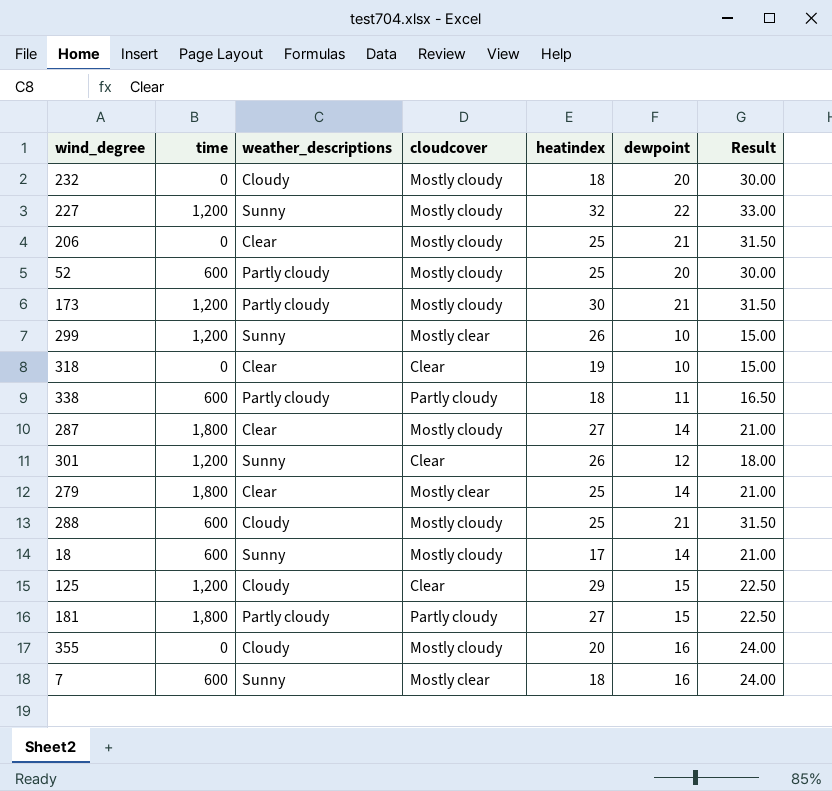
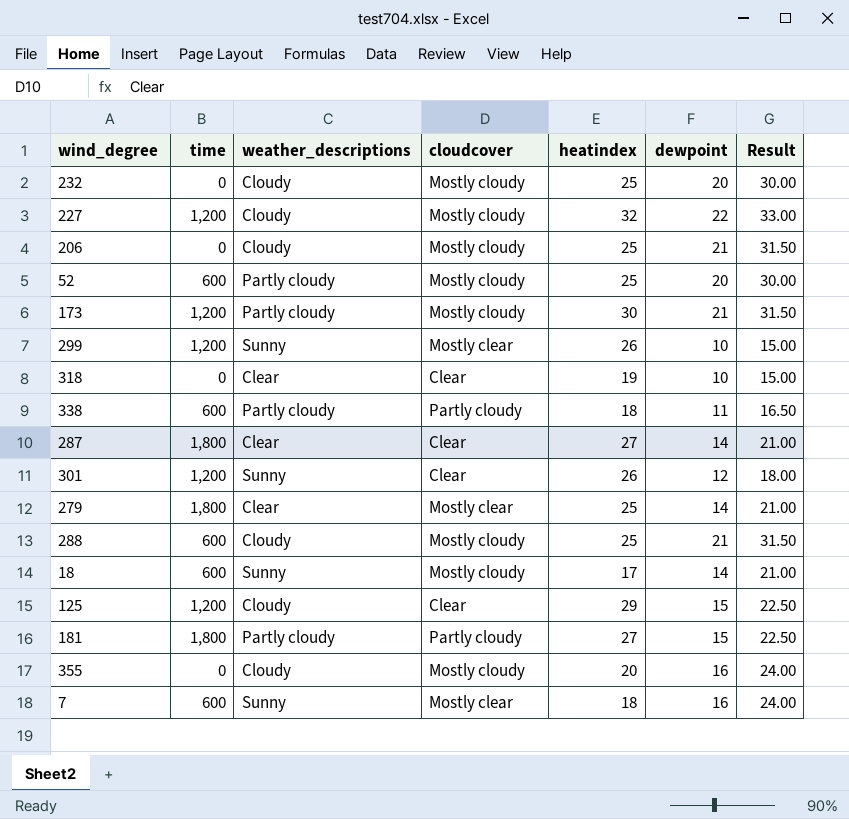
232 | heatindex: 18 -> 25
227 | weather_descriptions: Sunny -> Cloudy
206 | weather_descriptions: Clear -> Cloudy
287 | cloudcover: Mostly cloudy -> Clear

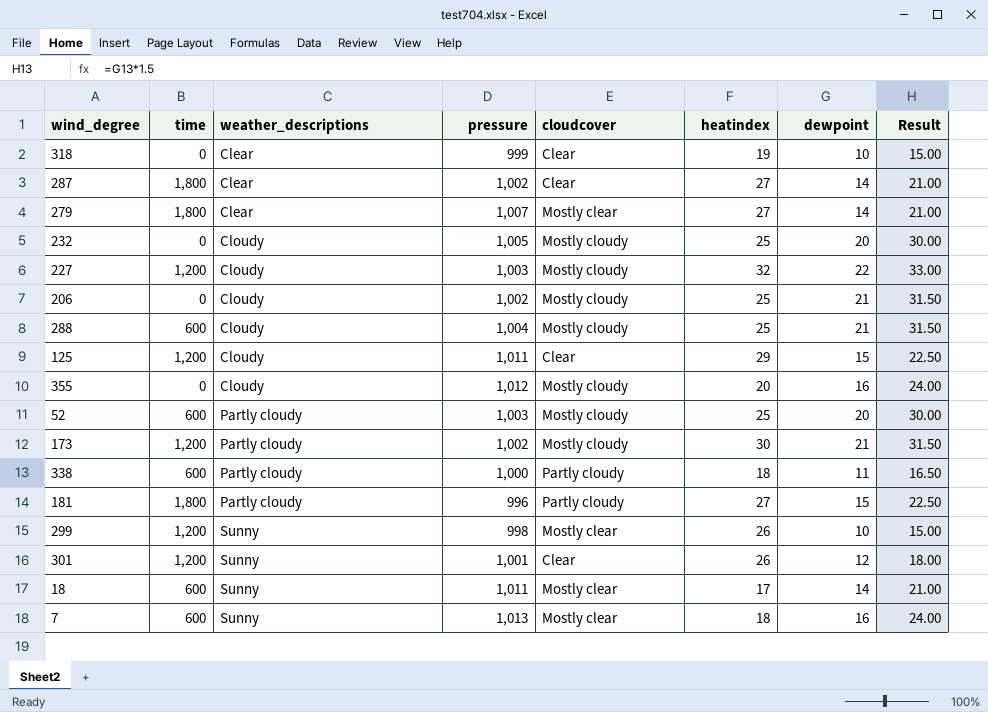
row order: none -> weather_descriptions ascending
column pressure | position: none -> 4
279 | heatindex: 25 -> 27
18 | cloudcover: Mostly cloudy -> Mostly clear

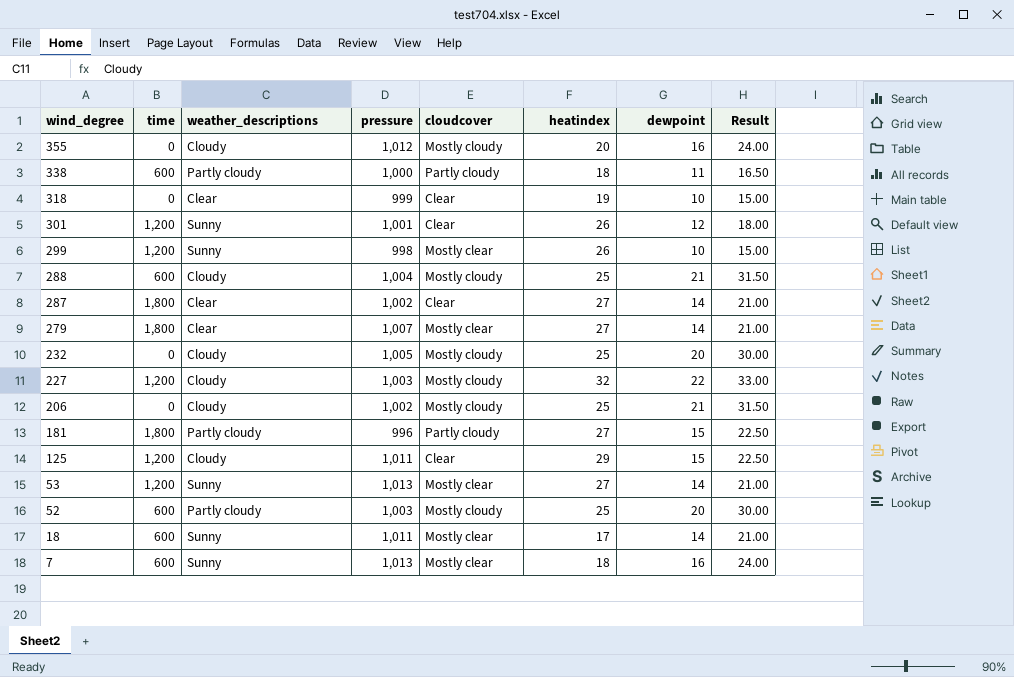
row order: weather_descriptions ascending -> wind_degree descending
row 173: 1,200 | Partly cloudy | 1,002 | Mostly cloudy | 30 | 21 | 31.50 -> none
row 53: none -> 1,200 | Sunny | 1,013 | Mostly clear | 27 | 14 | 21.00

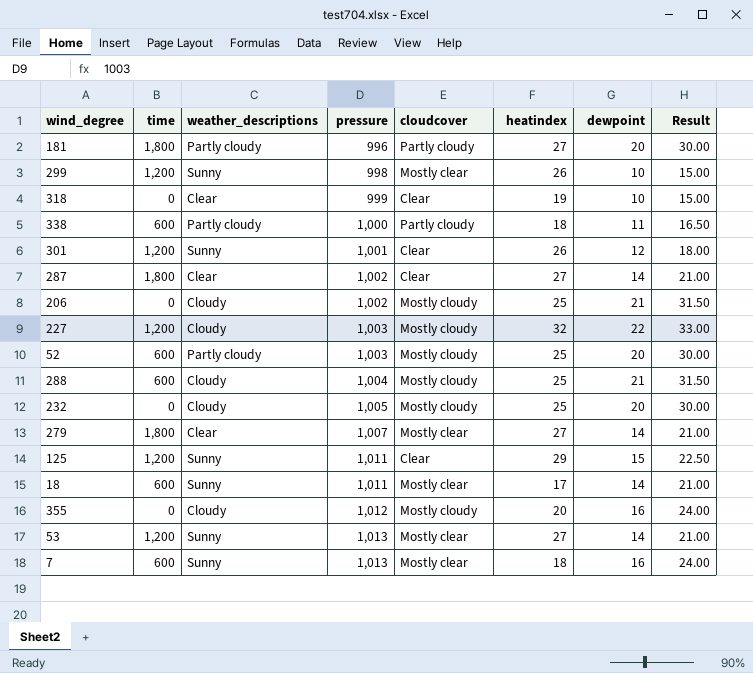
row order: wind_degree descending -> pressure ascending
181 | dewpoint: 15 -> 20
181 | Result: 22.50 -> 30.00
125 | weather_descriptions: Cloudy -> Sunny

